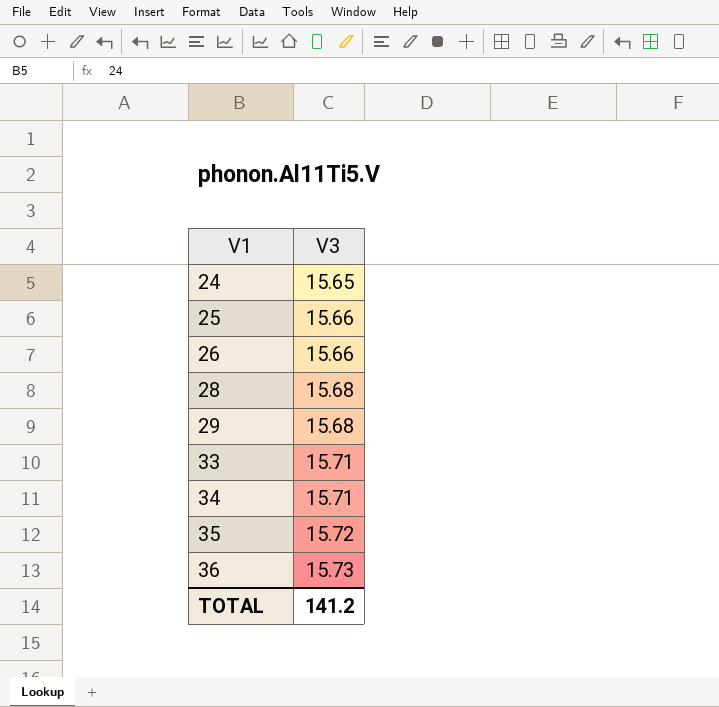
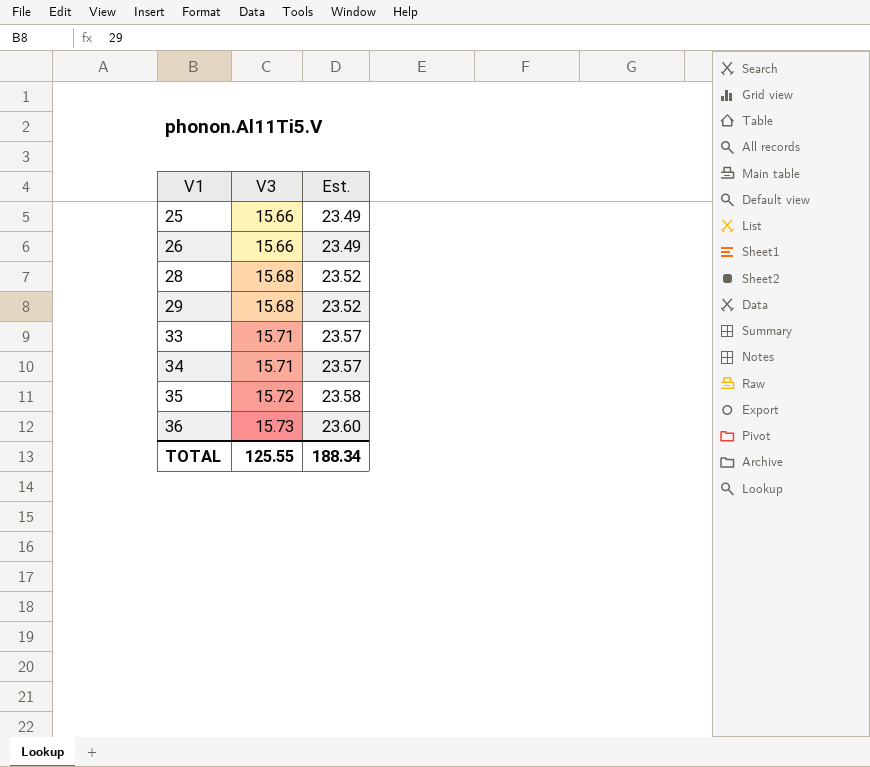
column Est. | formula: none -> [V3] * 1.5
row 24: 15.65 -> none
TOTAL | V3: 141.2 -> 125.55

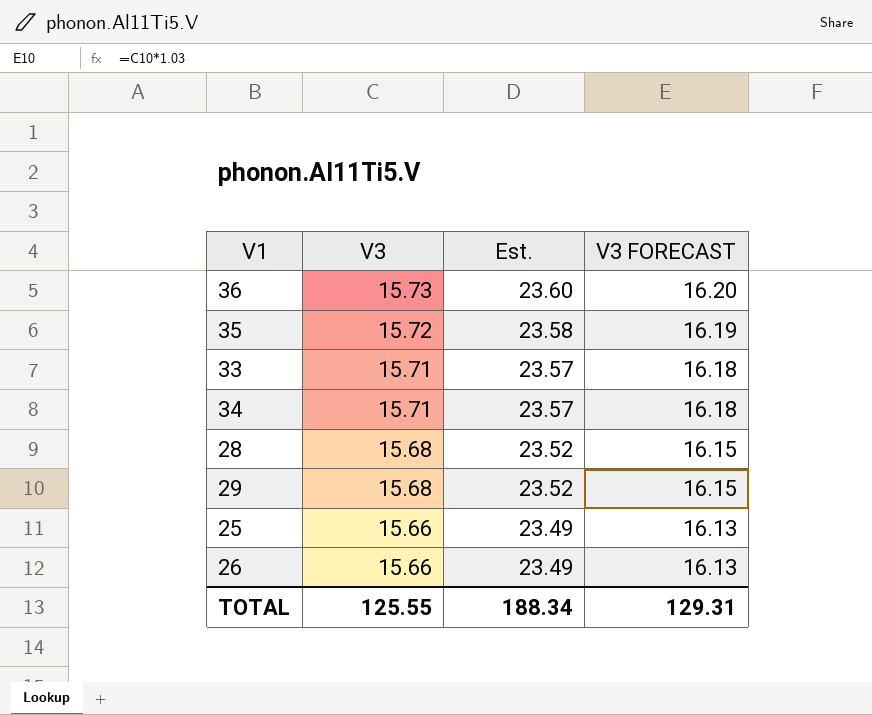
row order: V1 ascending -> V3 descending
column V3 FORECAST | formula: none -> [V3] * 1.03

